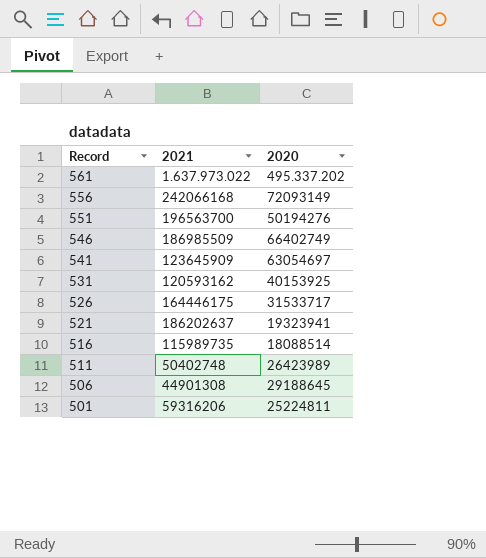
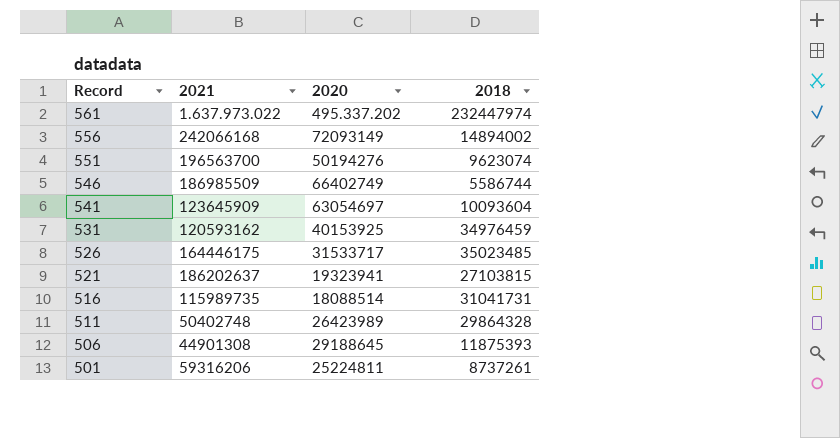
column 2018 | position: none -> 4

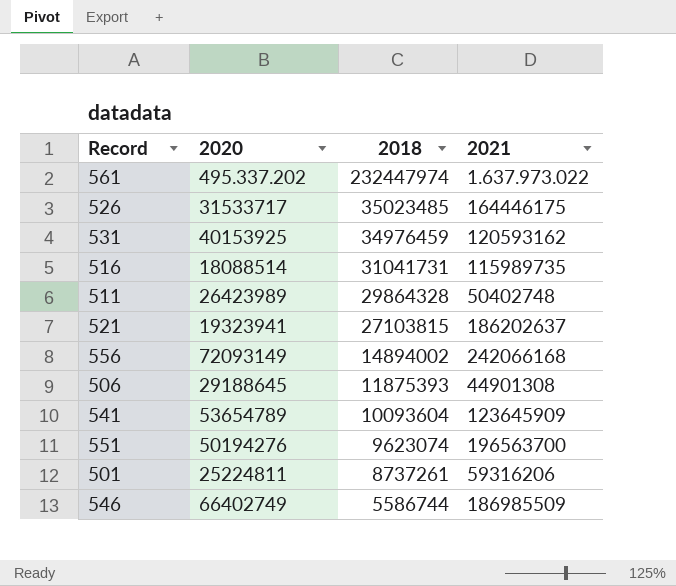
row order: Record descending -> 2018 descending
column 2021 | position: 2 -> 4
541 | 2020: 63054697 -> 53654789

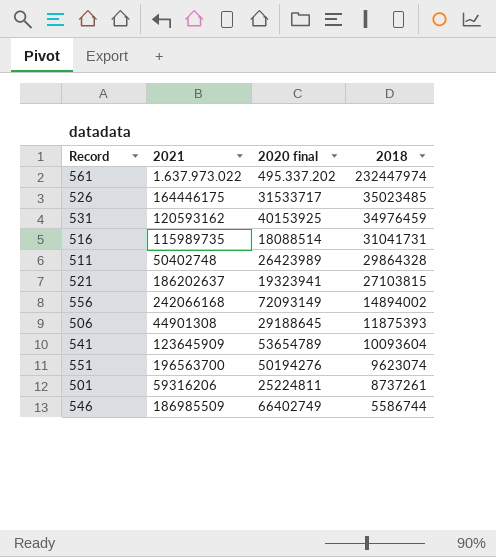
column 2021 | position: 4 -> 2
column name: 2020 -> 2020 final

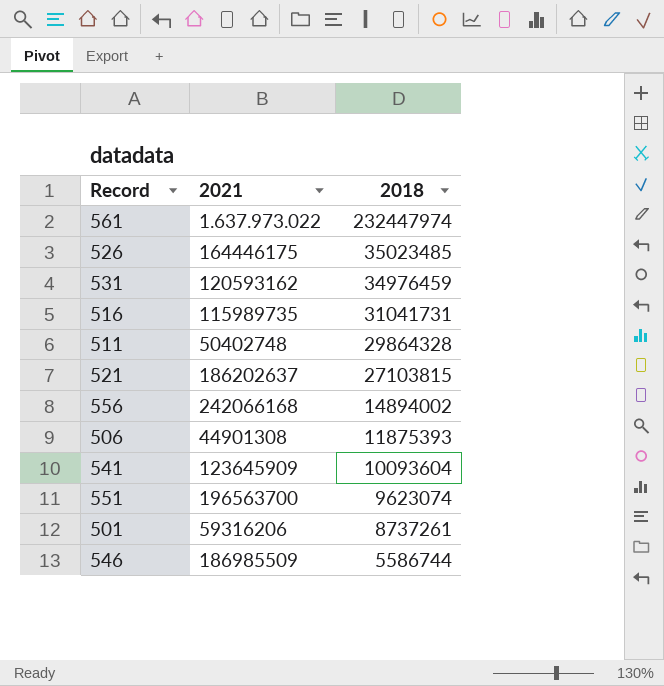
column 2020 final | position: 3 -> none

